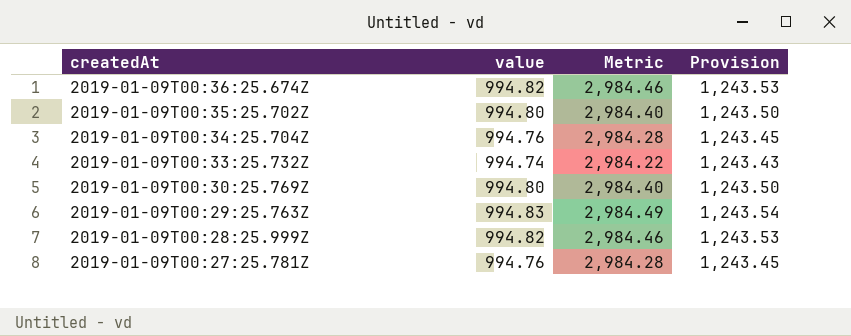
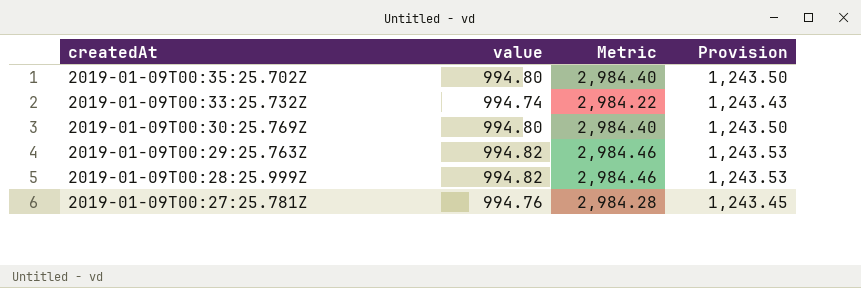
row 2019-01-09T00:36:25.674Z: 994.82 | 2,984.46 | 1,243.53 -> none
row 2019-01-09T00:34:25.704Z: 994.76 | 2,984.28 | 1,243.45 -> none
2019-01-09T00:29:25.763Z | value: 994.83 -> 994.82
2019-01-09T00:29:25.763Z | Metric: 2,984.49 -> 2,984.46
2019-01-09T00:29:25.763Z | Provision: 1,243.54 -> 1,243.53

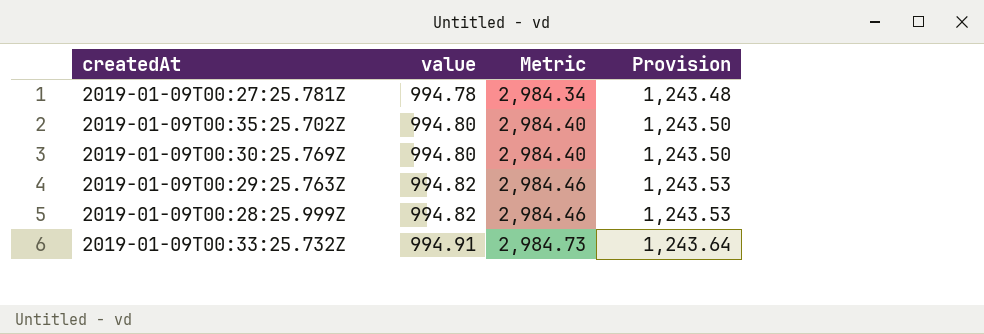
row order: createdAt descending -> value ascending
2019-01-09T00:27:25.781Z | value: 994.76 -> 994.78
2019-01-09T00:27:25.781Z | Metric: 2,984.28 -> 2,984.34
2019-01-09T00:27:25.781Z | Provision: 1,243.45 -> 1,243.48
2019-01-09T00:33:25.732Z | value: 994.74 -> 994.91
2019-01-09T00:33:25.732Z | Metric: 2,984.22 -> 2,984.73
2019-01-09T00:33:25.732Z | Provision: 1,243.43 -> 1,243.64

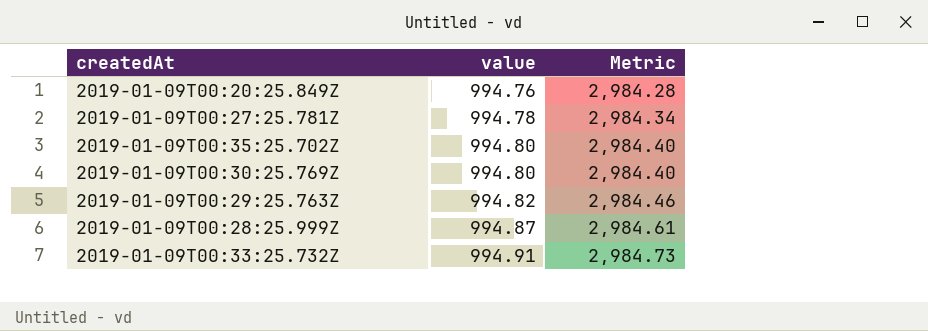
column Provision | formula: [value] * 1.25 -> none
row 2019-01-09T00:20:25.849Z: none -> 994.76 | 2,984.28
2019-01-09T00:28:25.999Z | value: 994.82 -> 994.87
2019-01-09T00:28:25.999Z | Metric: 2,984.46 -> 2,984.61

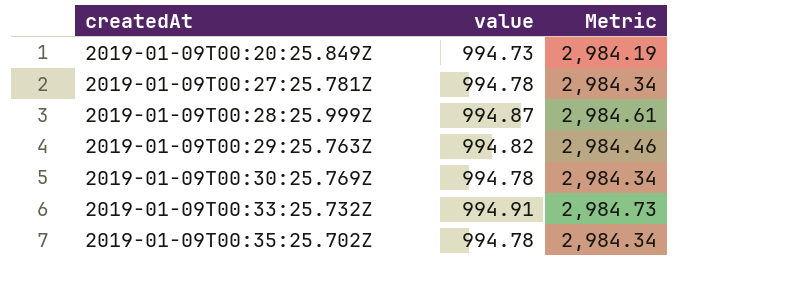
row order: value ascending -> createdAt ascending
2019-01-09T00:20:25.849Z | value: 994.76 -> 994.73
2019-01-09T00:20:25.849Z | Metric: 2,984.28 -> 2,984.19
2019-01-09T00:30:25.769Z | value: 994.80 -> 994.78
2019-01-09T00:30:25.769Z | Metric: 2,984.40 -> 2,984.34
2019-01-09T00:35:25.702Z | value: 994.80 -> 994.78
2019-01-09T00:35:25.702Z | Metric: 2,984.40 -> 2,984.34

